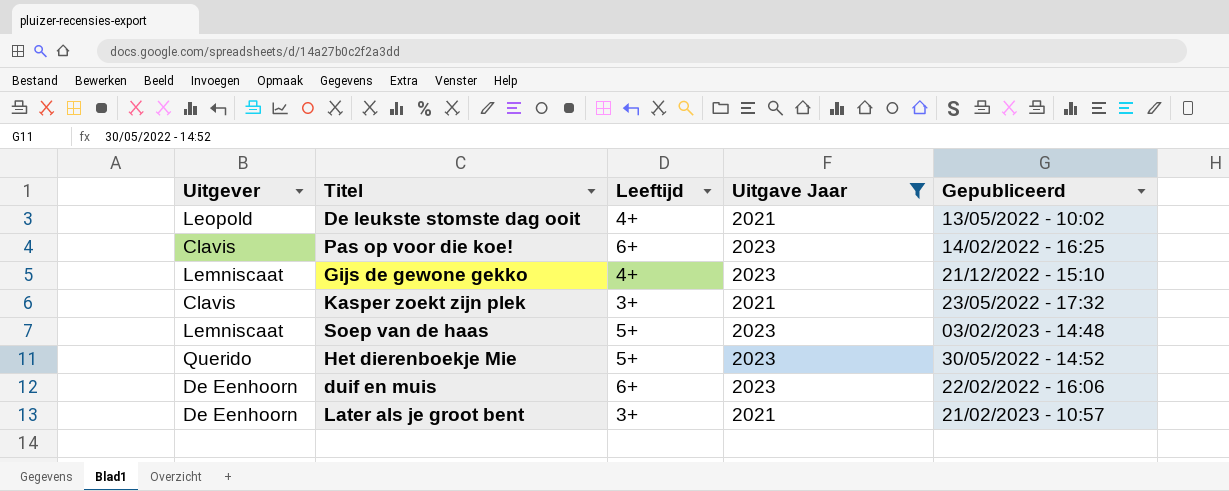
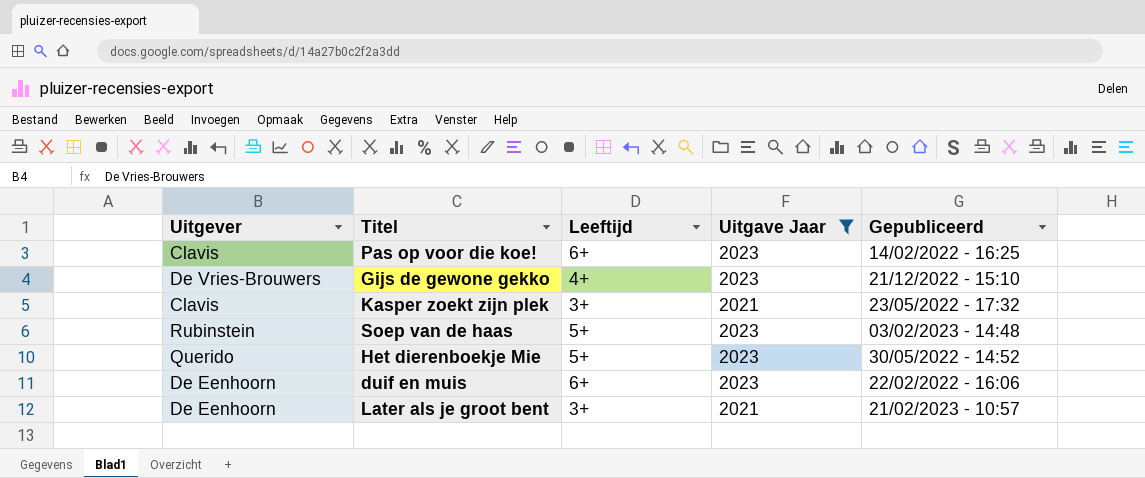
row De leukste stomste dag ooit: Leopold | 4+ | 2021 | 13/05/2022 - 10:02 -> none
Gijs de gewone gekko | Uitgever: Lemniscaat -> De Vries-Brouwers
Soep van de haas | Uitgever: Lemniscaat -> Rubinstein

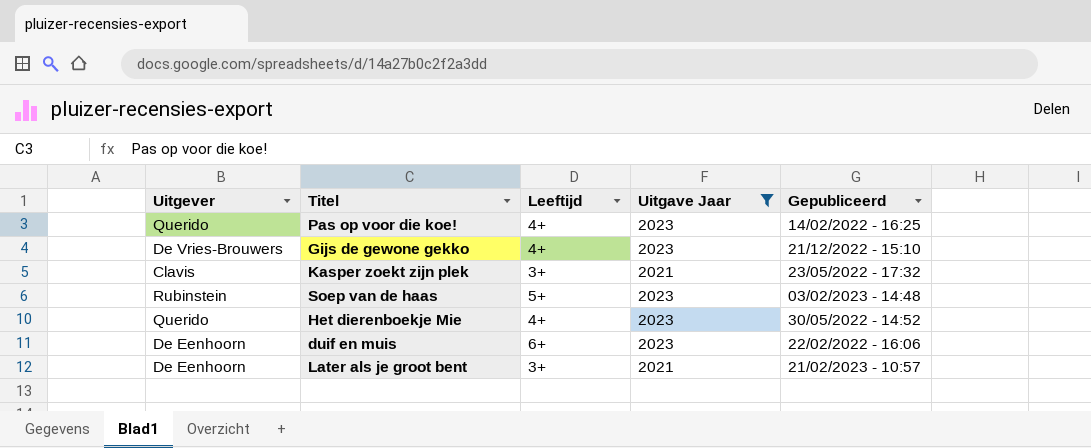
Pas op voor die koe! | Uitgever: Clavis -> Querido
Pas op voor die koe! | Leeftijd: 6+ -> 4+
Het dierenboekje Mie | Leeftijd: 5+ -> 4+

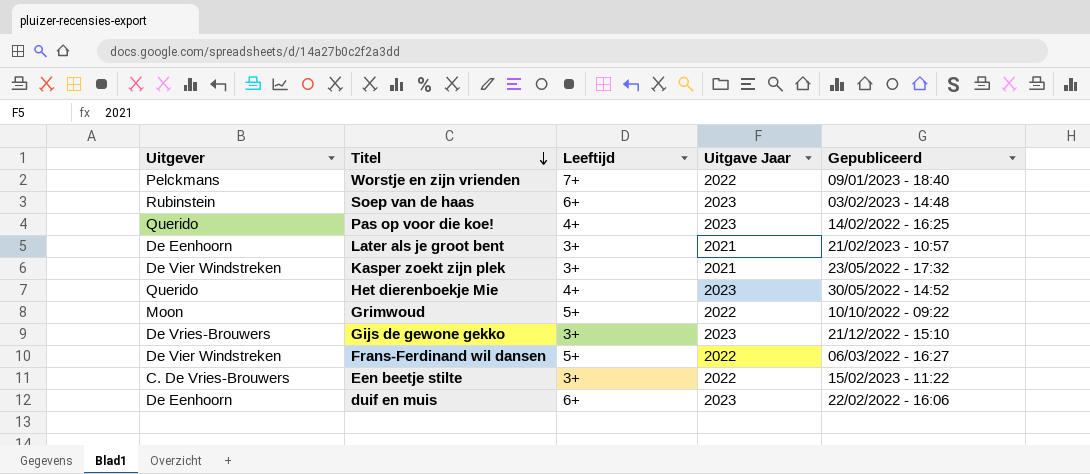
filter: Uitgave Jaar != 2022 -> none
row order: none -> Titel descending
Soep van de haas | Leeftijd: 5+ -> 6+
Kasper zoekt zijn plek | Uitgever: Clavis -> De Vier Windstreken
Gijs de gewone gekko | Leeftijd: 4+ -> 3+

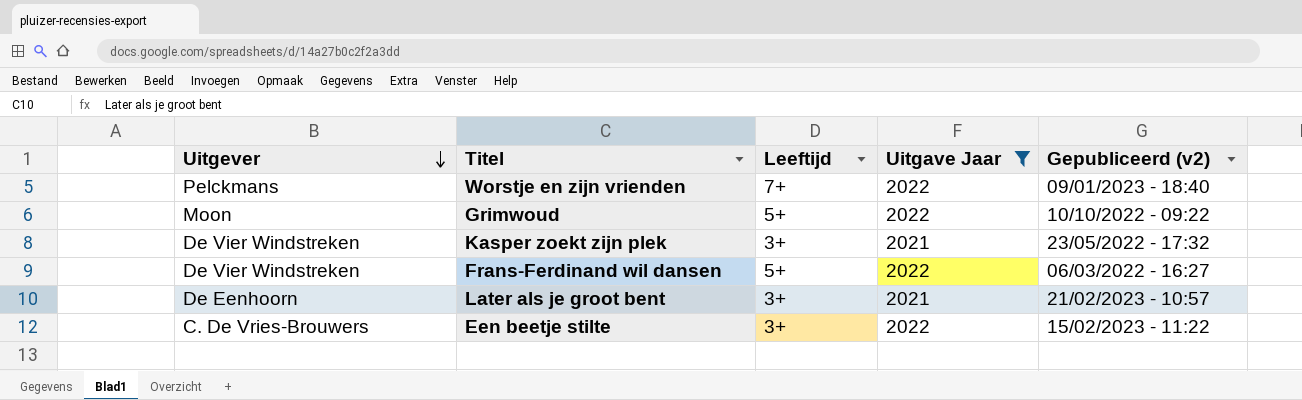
filter: none -> Uitgave Jaar != 2023
row order: Titel descending -> Uitgever descending
column name: Gepubliceerd -> Gepubliceerd (v2)

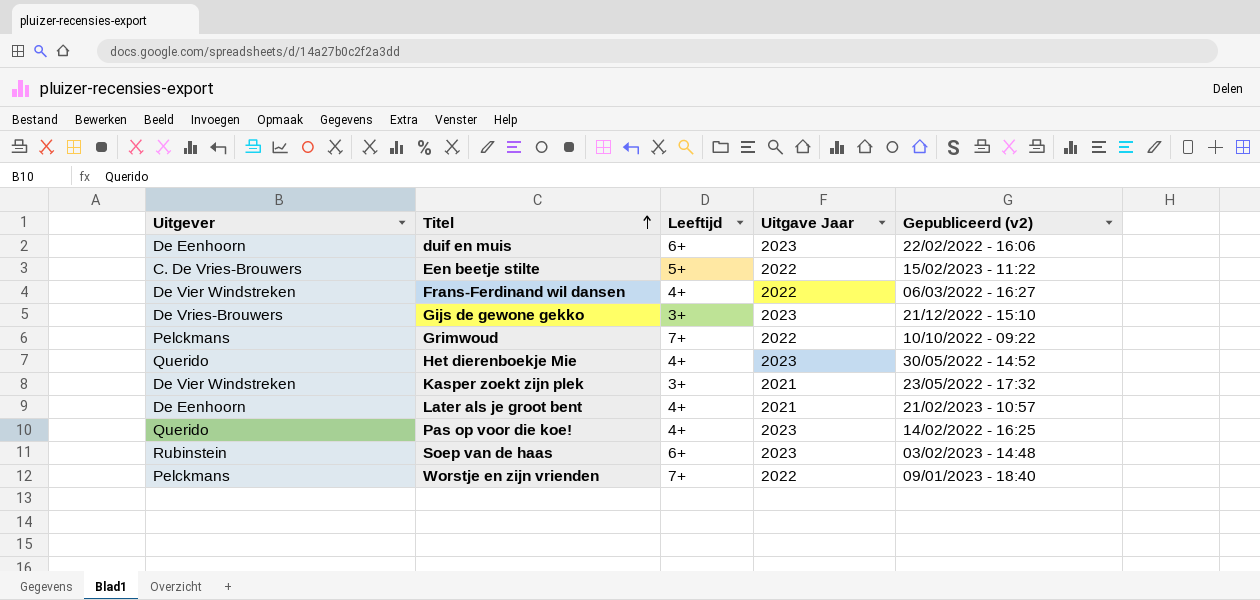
filter: Uitgave Jaar != 2023 -> none
row order: Uitgever descending -> Titel ascending
Een beetje stilte | Leeftijd: 3+ -> 5+
Frans-Ferdinand wil dansen | Leeftijd: 5+ -> 4+
Grimwoud | Uitgever: Moon -> Pelckmans
Grimwoud | Leeftijd: 5+ -> 7+
Later als je groot bent | Leeftijd: 3+ -> 4+

